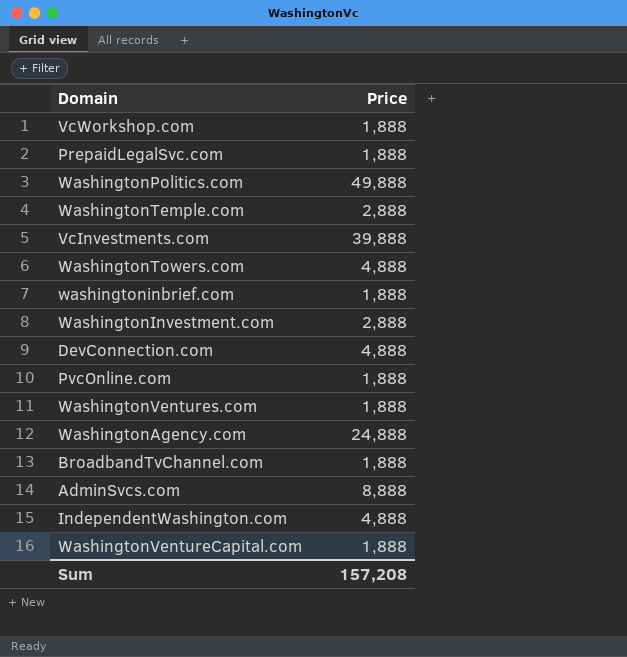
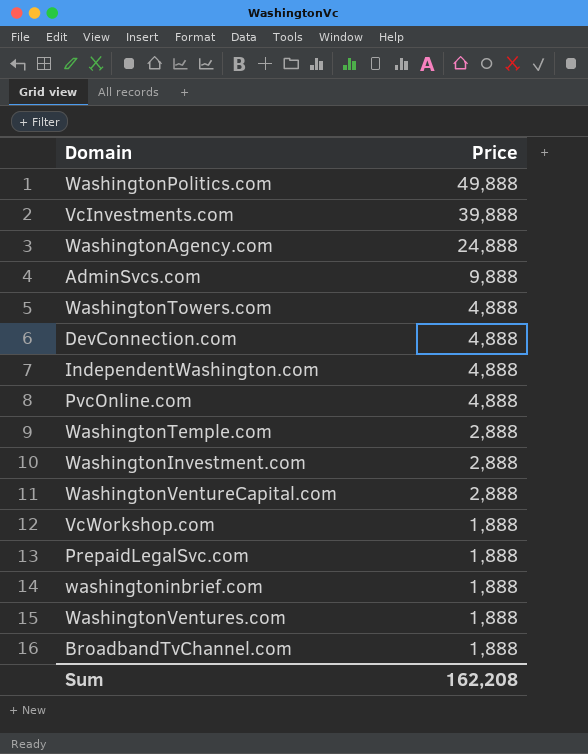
row order: none -> Price descending
AdminSvcs.com | Price: 8,888 -> 9,888
PvcOnline.com | Price: 1,888 -> 4,888
WashingtonVentureCapital.com | Price: 1,888 -> 2,888
Sum | Price: 157,208 -> 162,208

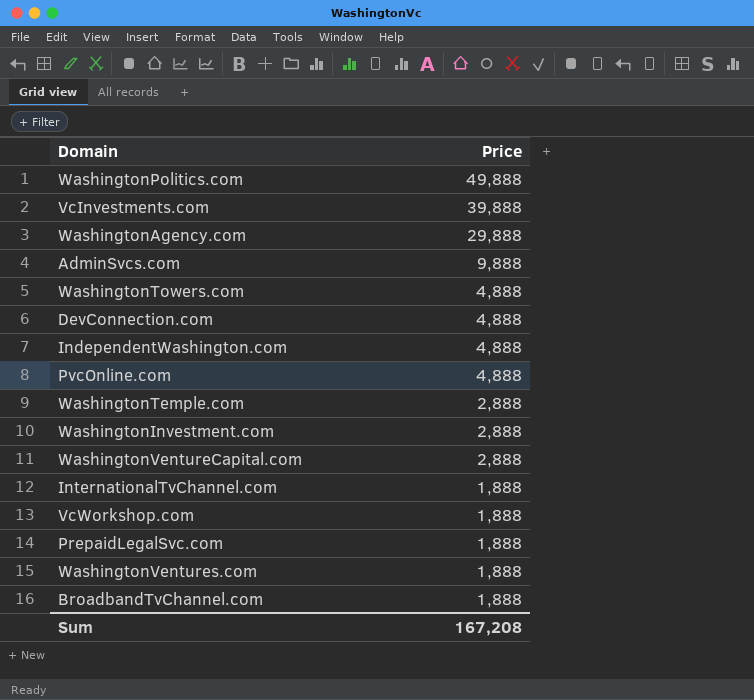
row washingtoninbrief.com: 1,888 -> none
WashingtonAgency.com | Price: 24,888 -> 29,888
row InternationalTvChannel.com: none -> 1,888
Sum | Price: 162,208 -> 167,208

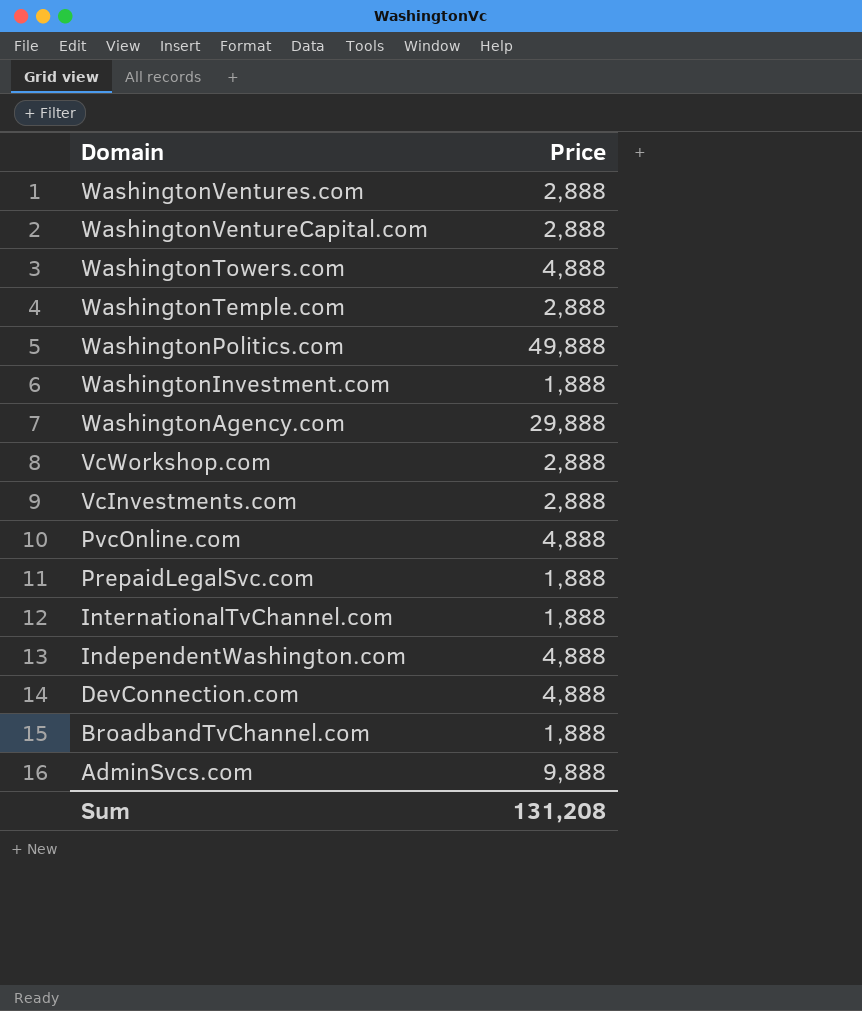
row order: Price descending -> Domain descending
WashingtonVentures.com | Price: 1,888 -> 2,888
WashingtonInvestment.com | Price: 2,888 -> 1,888
VcWorkshop.com | Price: 1,888 -> 2,888
VcInvestments.com | Price: 39,888 -> 2,888
Sum | Price: 167,208 -> 131,208

